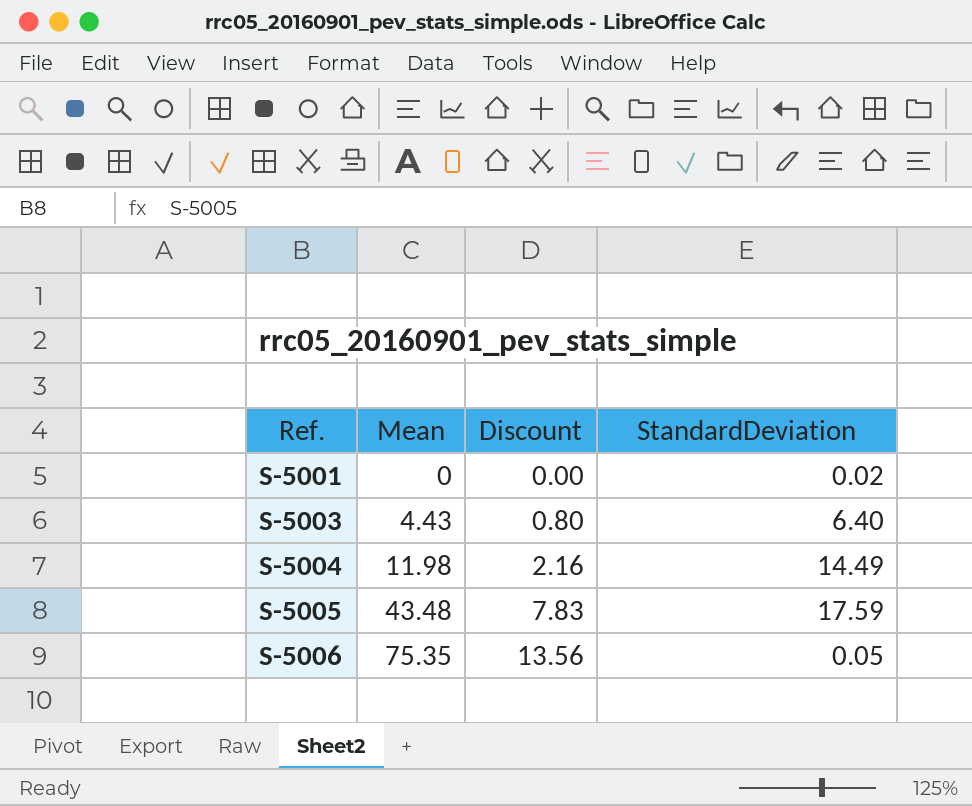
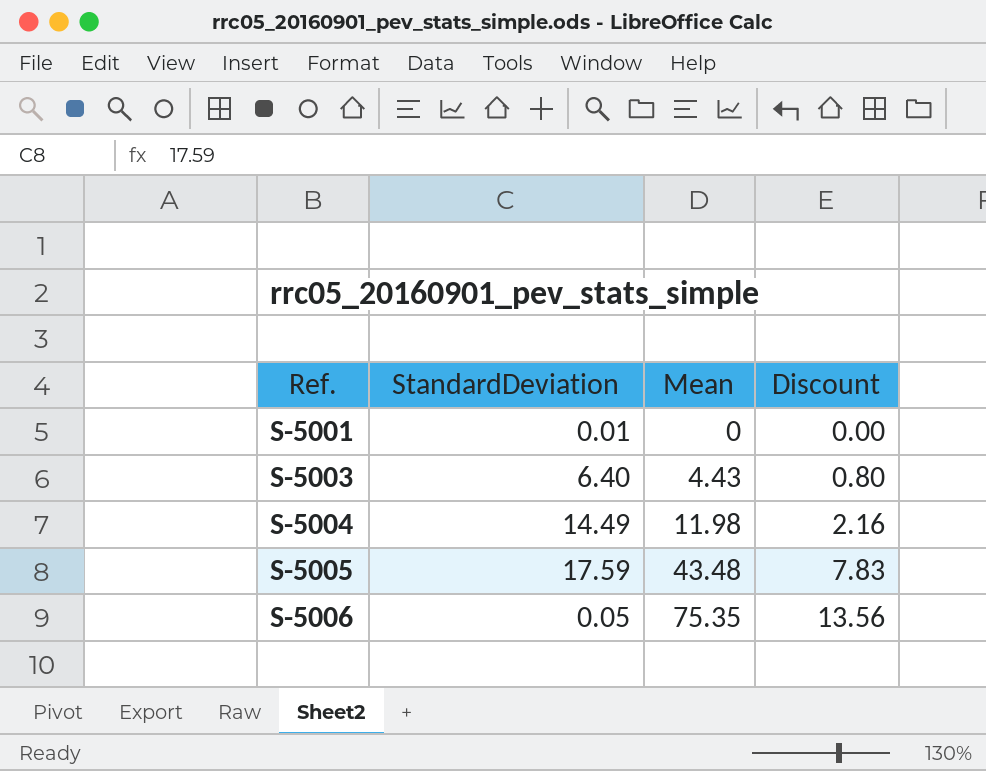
column StandardDeviation | position: 4 -> 2
S-5001 | StandardDeviation: 0.02 -> 0.01

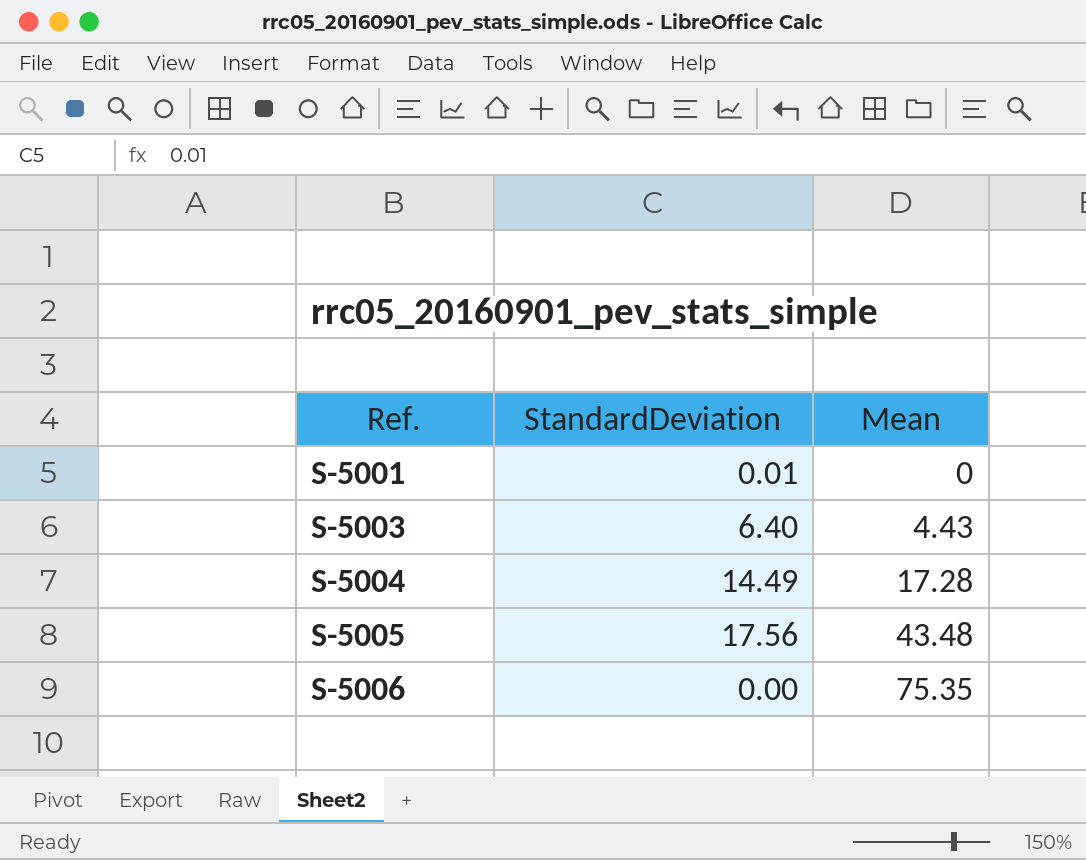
column Discount | formula: [Mean] * 0.18 -> none
S-5004 | Mean: 11.98 -> 17.28
S-5005 | StandardDeviation: 17.59 -> 17.56
S-5006 | StandardDeviation: 0.05 -> 0.00

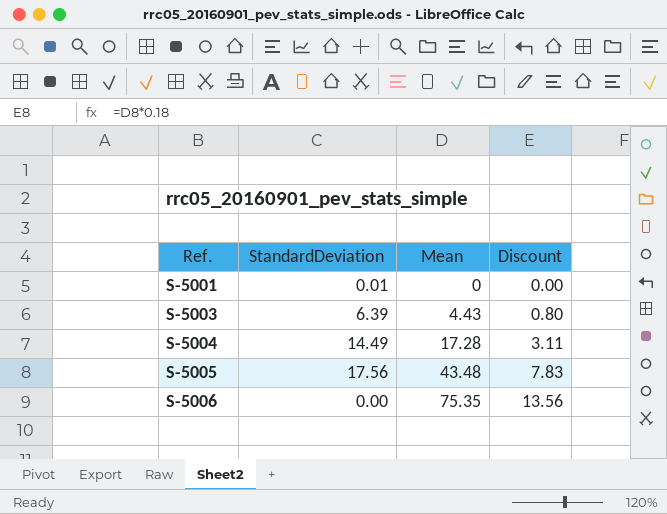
column Discount | formula: none -> [Mean] * 0.18
S-5003 | StandardDeviation: 6.40 -> 6.39

